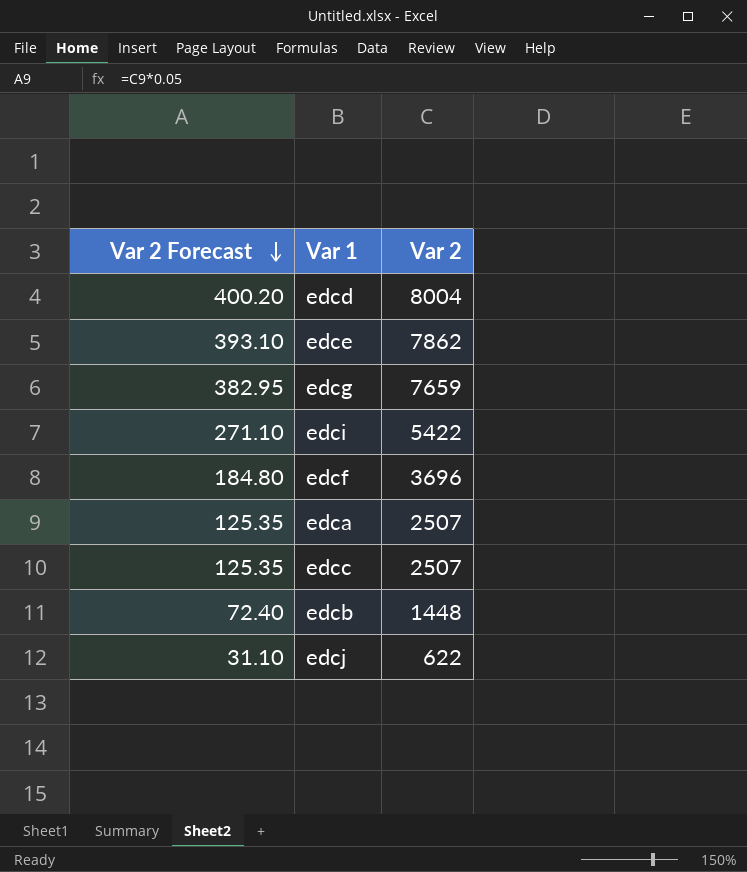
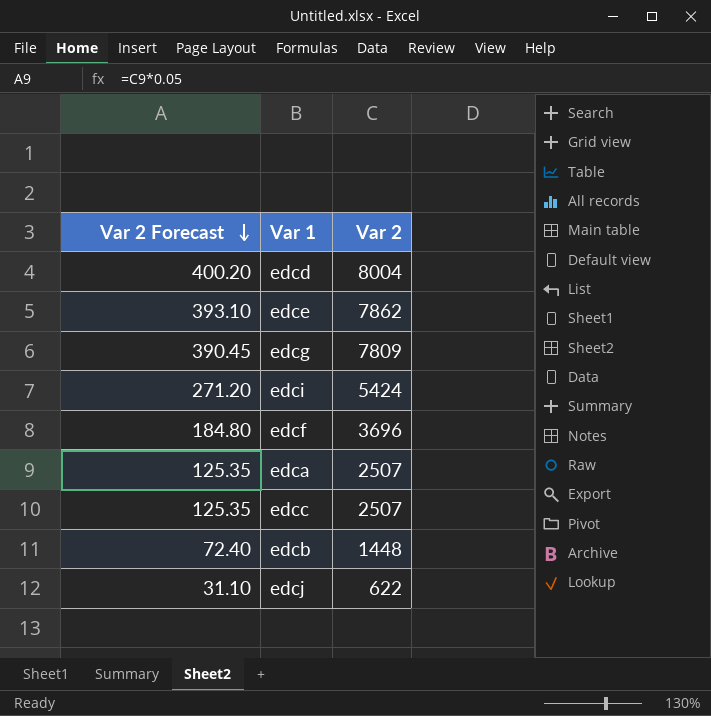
edcg | Var 2 Forecast: 382.95 -> 390.45
edcg | Var 2: 7659 -> 7809
edci | Var 2 Forecast: 271.10 -> 271.20
edci | Var 2: 5422 -> 5424

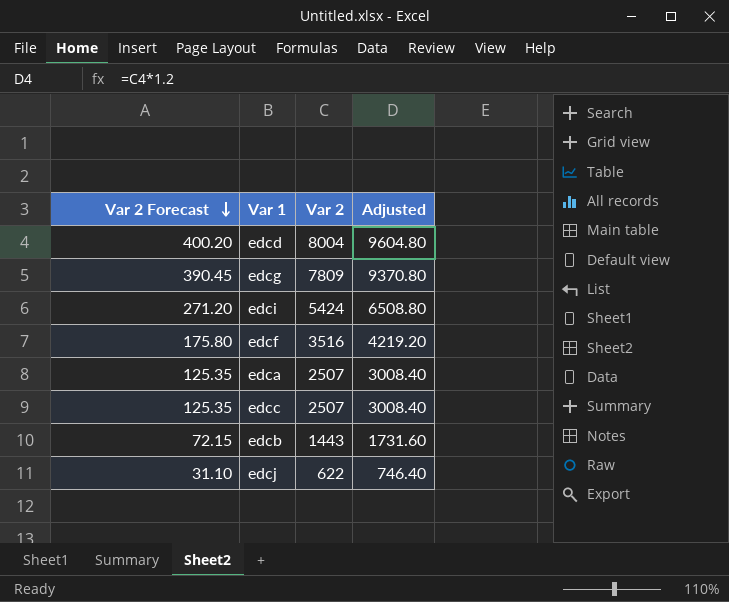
column Adjusted | formula: none -> [Var 2] * 1.2
row edce: 393.10 | 7862 -> none
edcf | Var 2 Forecast: 184.80 -> 175.80
edcf | Var 2: 3696 -> 3516
edcb | Var 2 Forecast: 72.40 -> 72.15
edcb | Var 2: 1448 -> 1443

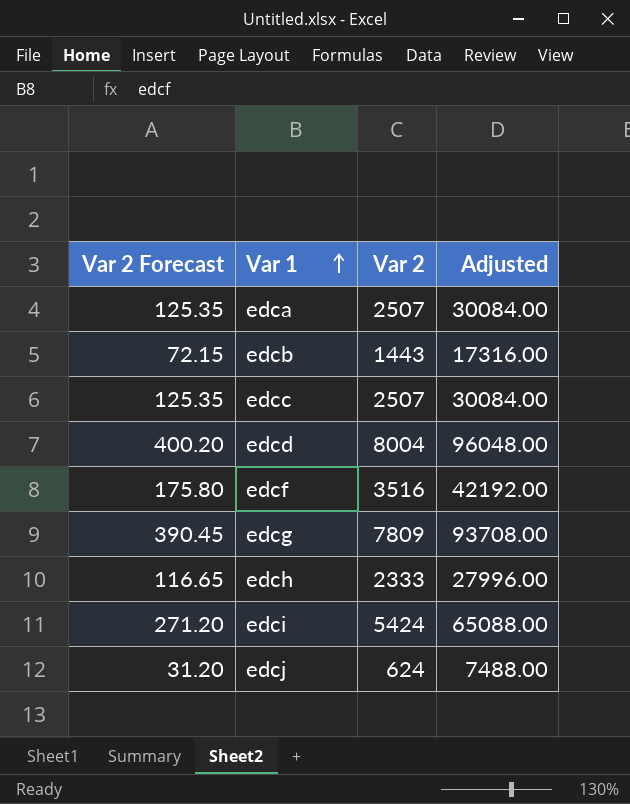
row order: Var 2 Forecast descending -> Var 1 ascending
column Adjusted | formula: [Var 2] * 1.2 -> [Var 2] * 12
row edch: none -> 116.65 | 2333 | 27996.00
edcj | Var 2 Forecast: 31.10 -> 31.20
edcj | Var 2: 622 -> 624

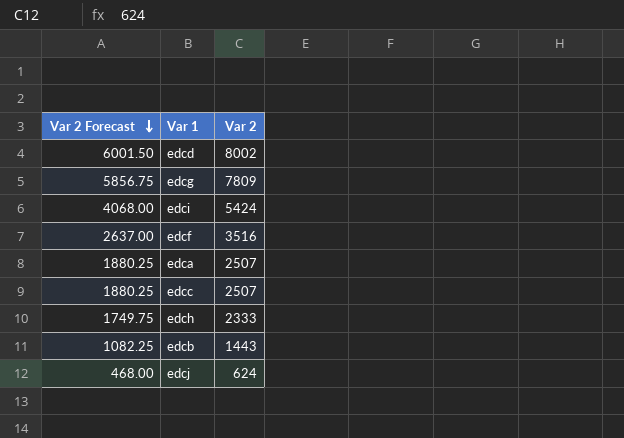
row order: Var 1 ascending -> Var 2 Forecast descending
column Adjusted | formula: [Var 2] * 12 -> none
column Var 2 Forecast | formula: [Var 2] * 0.05 -> [Var 2] * 0.75
edcd | Var 2: 8004 -> 8002

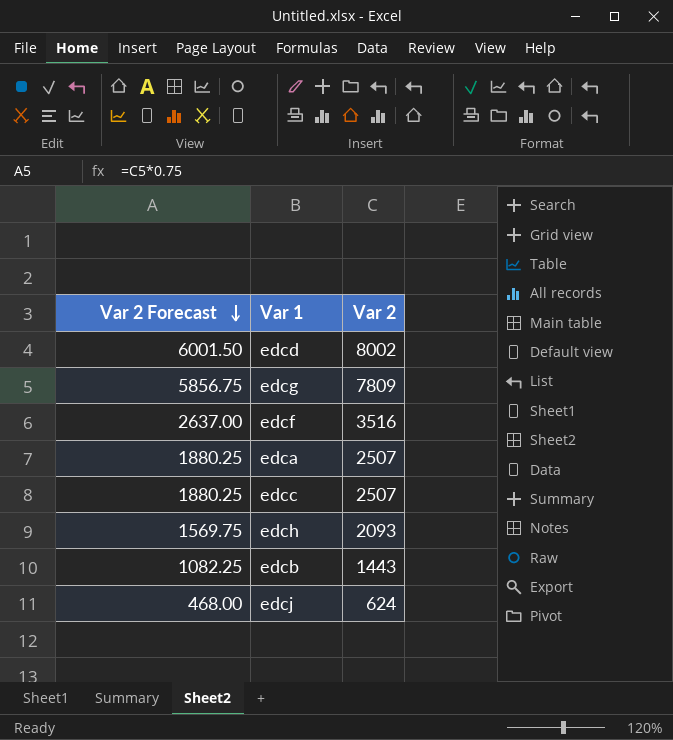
row edci: 4068.00 | 5424 -> none
edch | Var 2 Forecast: 1749.75 -> 1569.75
edch | Var 2: 2333 -> 2093

